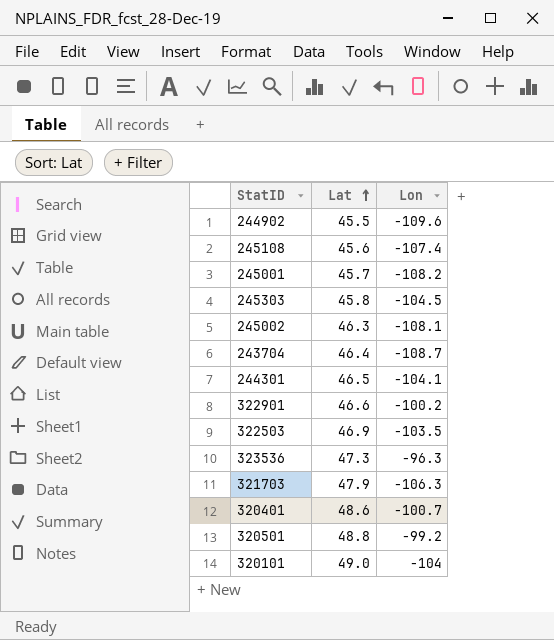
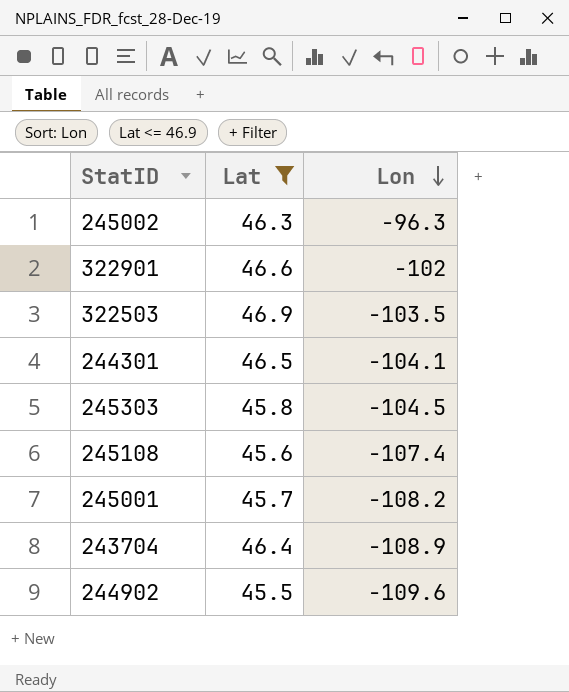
filter: none -> Lat <= 46.9
row order: Lat ascending -> Lon descending
245002 | Lon: -108.1 -> -96.3
322901 | Lon: -100.2 -> -102
243704 | Lon: -108.7 -> -108.9

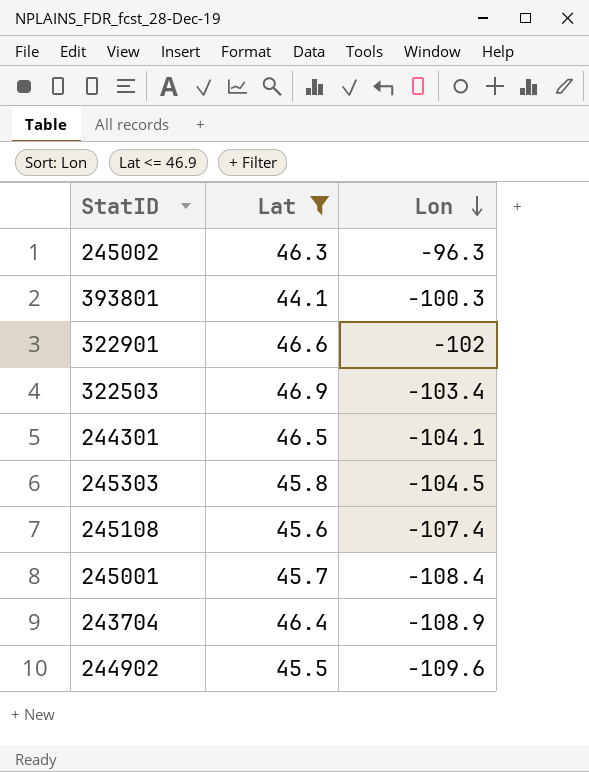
row 393801: none -> 44.1 | -100.3
322503 | Lon: -103.5 -> -103.4
245001 | Lon: -108.2 -> -108.4

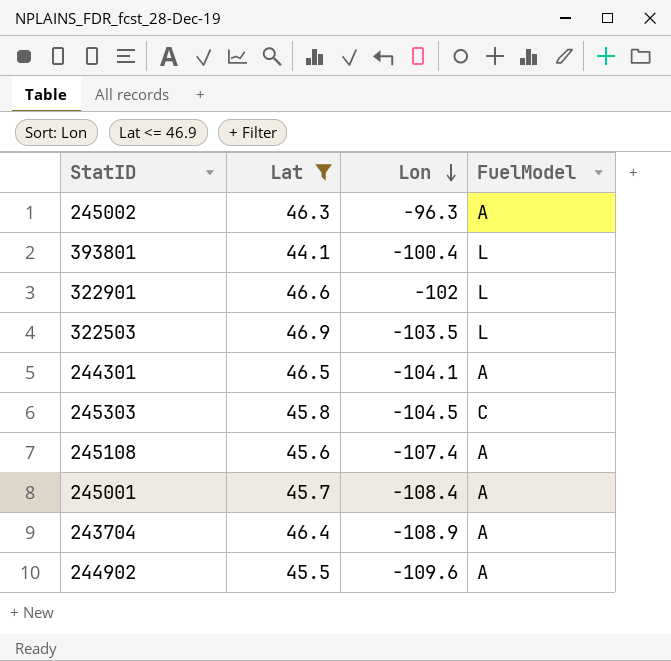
column FuelModel | position: none -> 4
393801 | Lon: -100.3 -> -100.4
322503 | Lon: -103.4 -> -103.5

